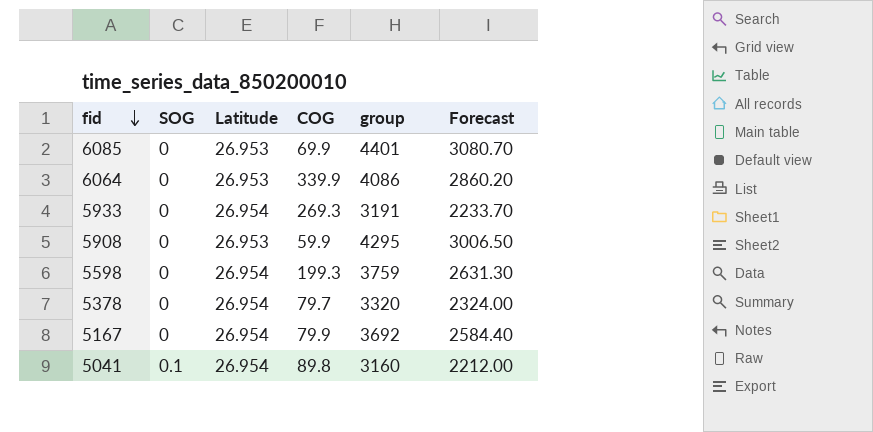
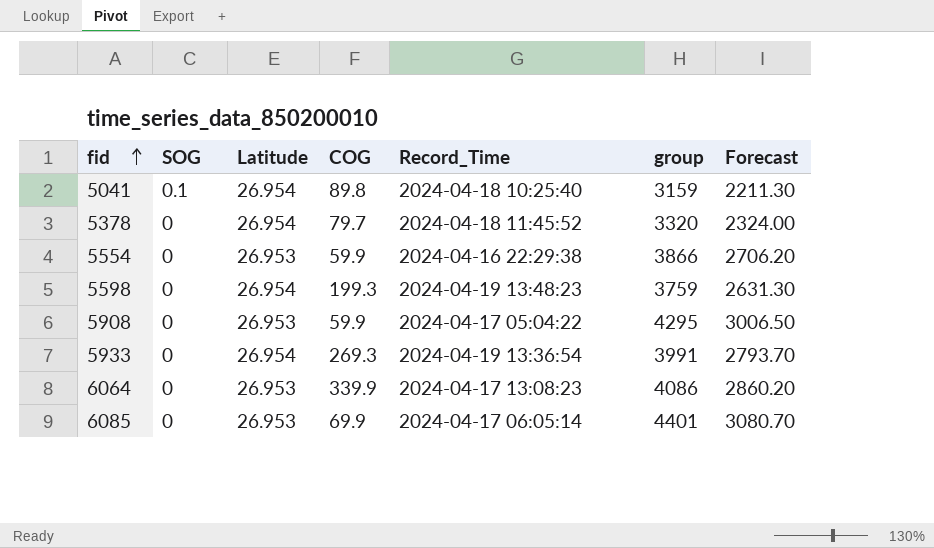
row order: fid descending -> fid ascending
column Record_Time | position: none -> 5
row 5167: 0 | 26.954 | 79.9 | 3692 | 2584.40 -> none
5041 | group: 3160 -> 3159
5041 | Forecast: 2212.00 -> 2211.30
row 5554: none -> 0 | 26.953 | 59.9 | 2024-04-16 22:29:38 | 3866 | 2706.20
5933 | group: 3191 -> 3991
5933 | Forecast: 2233.70 -> 2793.70

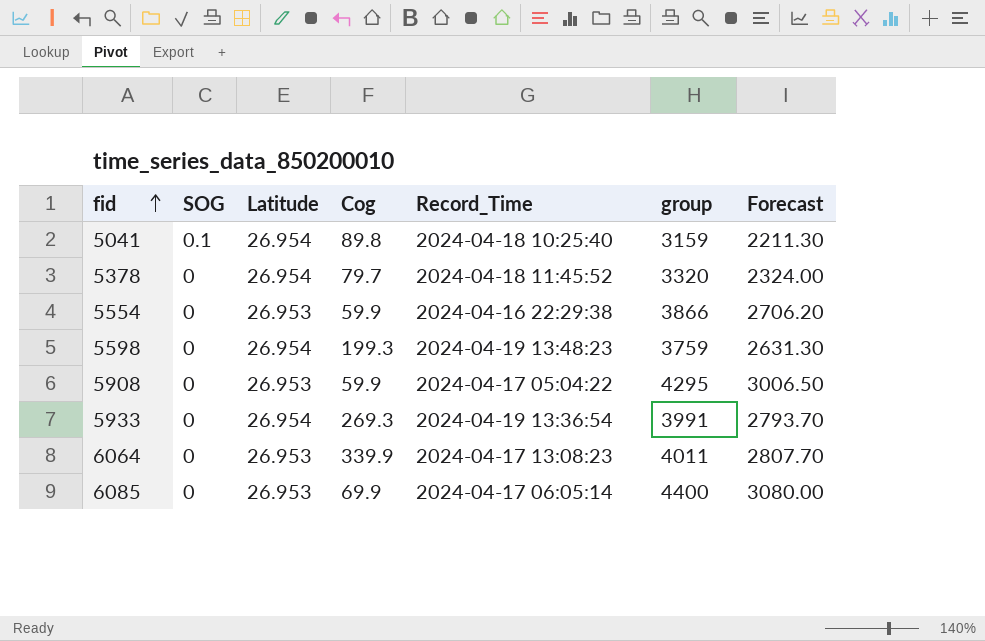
column name: COG -> Cog
6064 | group: 4086 -> 4011
6064 | Forecast: 2860.20 -> 2807.70
6085 | group: 4401 -> 4400
6085 | Forecast: 3080.70 -> 3080.00

